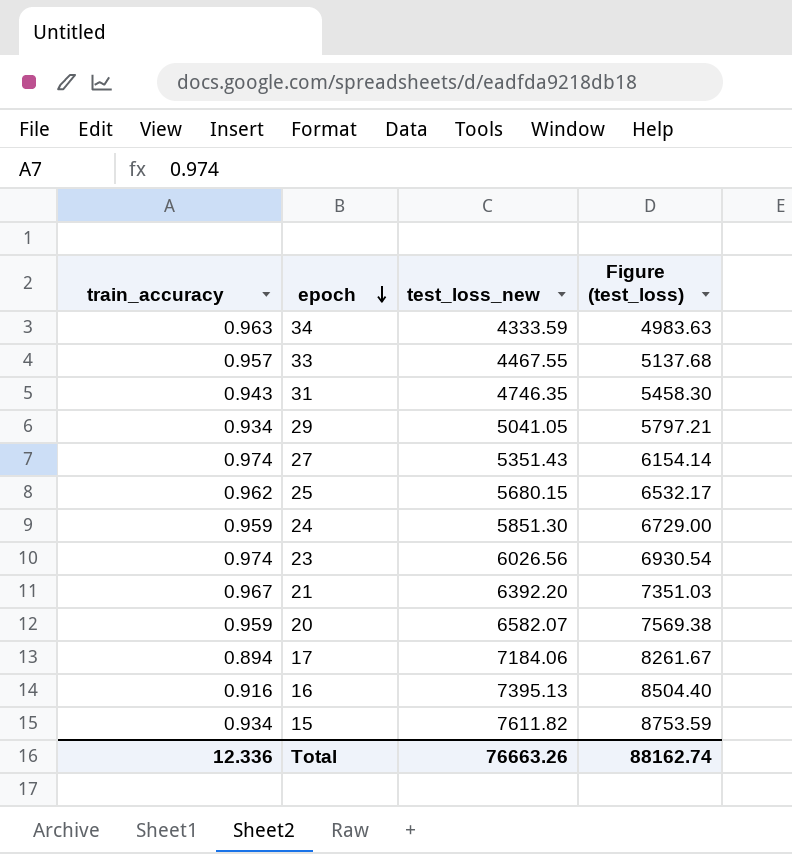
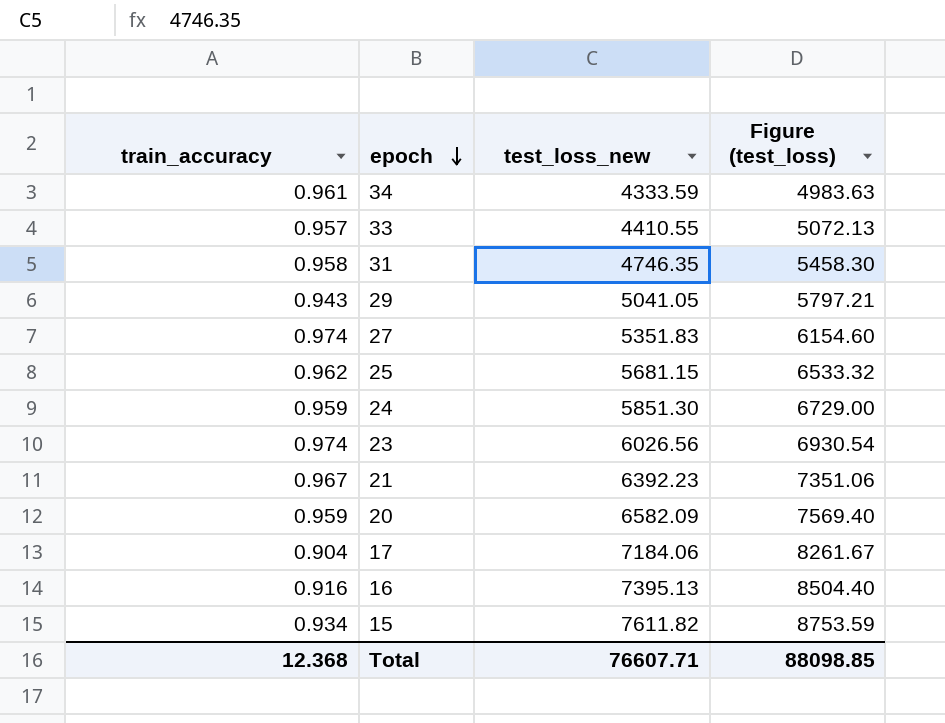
34 | train_accuracy: 0.963 -> 0.961
33 | test_loss_new: 4467.55 -> 4410.55
33 | Figure (test_loss): 5137.68 -> 5072.13
31 | train_accuracy: 0.943 -> 0.958
29 | train_accuracy: 0.934 -> 0.943
27 | test_loss_new: 5351.43 -> 5351.83
27 | Figure (test_loss): 6154.14 -> 6154.60
25 | test_loss_new: 5680.15 -> 5681.15
25 | Figure (test_loss): 6532.17 -> 6533.32
21 | test_loss_new: 6392.20 -> 6392.23
21 | Figure (test_loss): 7351.03 -> 7351.06
20 | test_loss_new: 6582.07 -> 6582.09
20 | Figure (test_loss): 7569.38 -> 7569.40
17 | train_accuracy: 0.894 -> 0.904
Total | train_accuracy: 12.336 -> 12.368
Total | test_loss_new: 76663.26 -> 76607.71
Total | Figure (test_loss): 88162.74 -> 88098.85

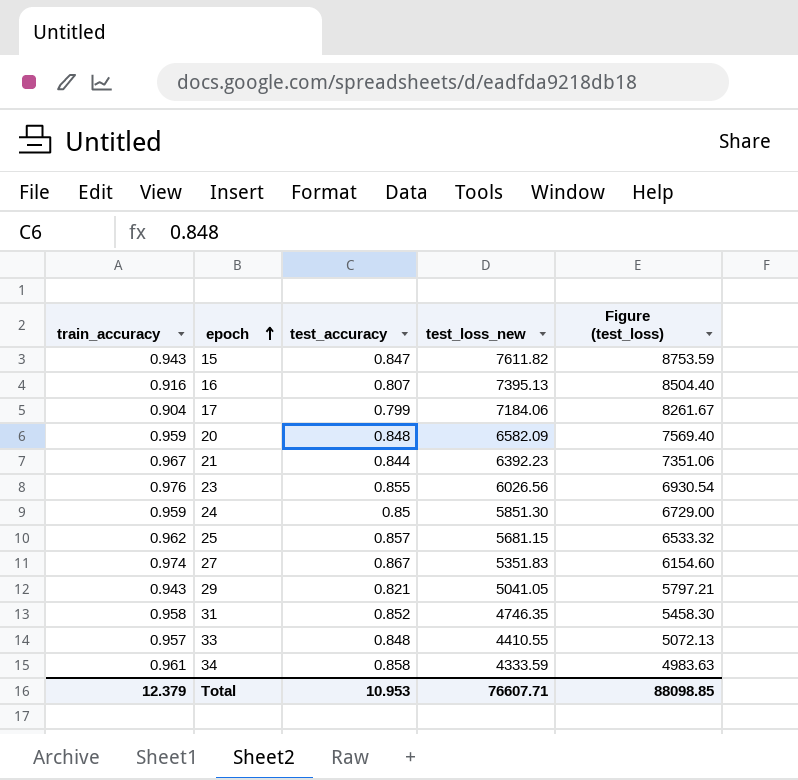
row order: epoch descending -> epoch ascending
column test_accuracy | position: none -> 3
15 | train_accuracy: 0.934 -> 0.943
23 | train_accuracy: 0.974 -> 0.976
Total | train_accuracy: 12.368 -> 12.379

